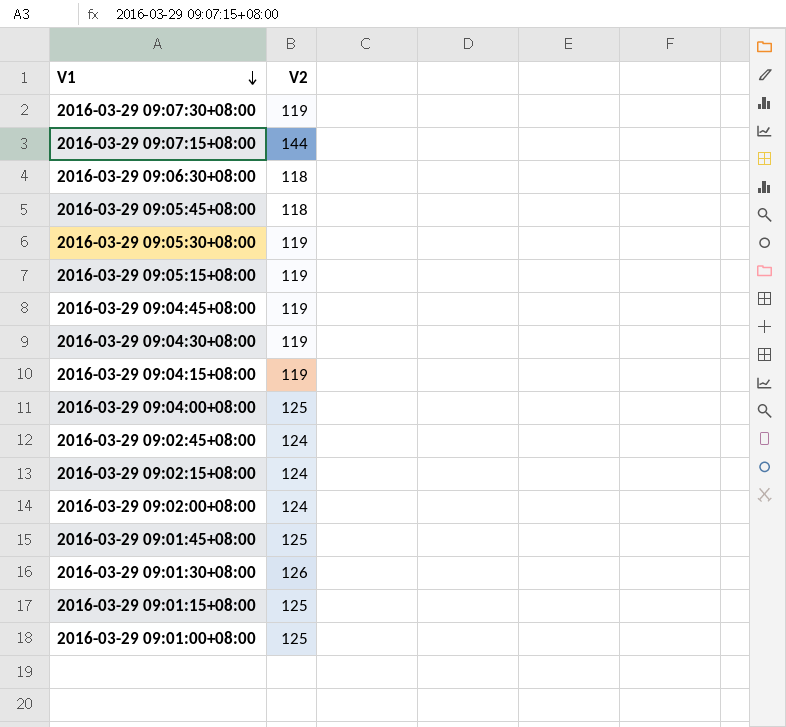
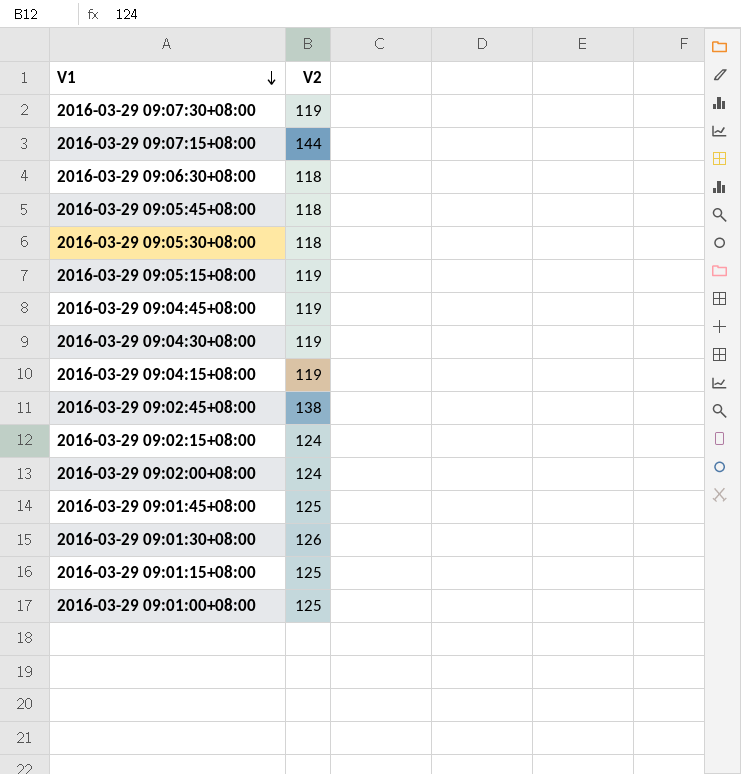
row 2016-03-29 09:04:00+08:00: 125 -> none
2016-03-29 09:05:30+08:00 | V2: 119 -> 118
2016-03-29 09:02:45+08:00 | V2: 124 -> 138

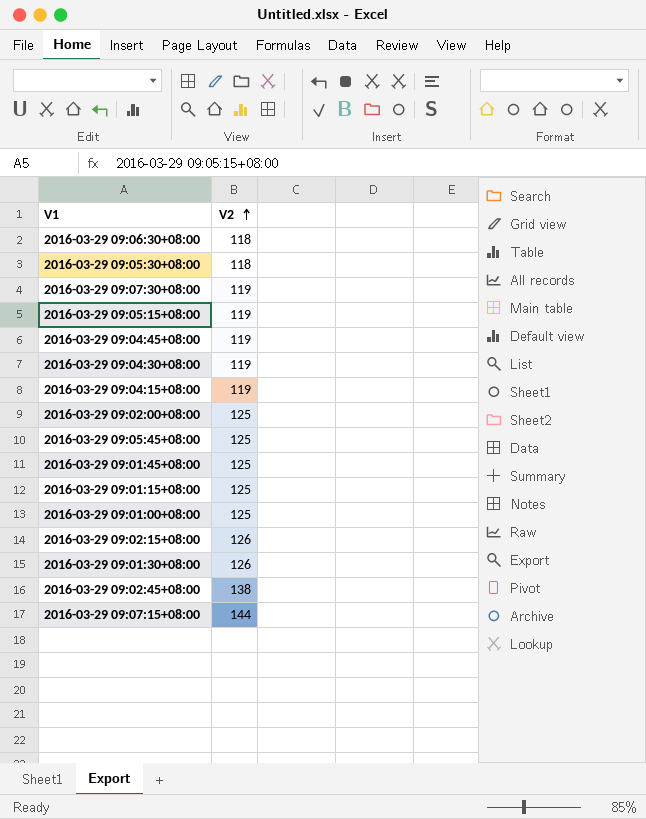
row order: V1 descending -> V2 ascending
2016-03-29 09:02:00+08:00 | V2: 124 -> 125
2016-03-29 09:05:45+08:00 | V2: 118 -> 125
2016-03-29 09:02:15+08:00 | V2: 124 -> 126

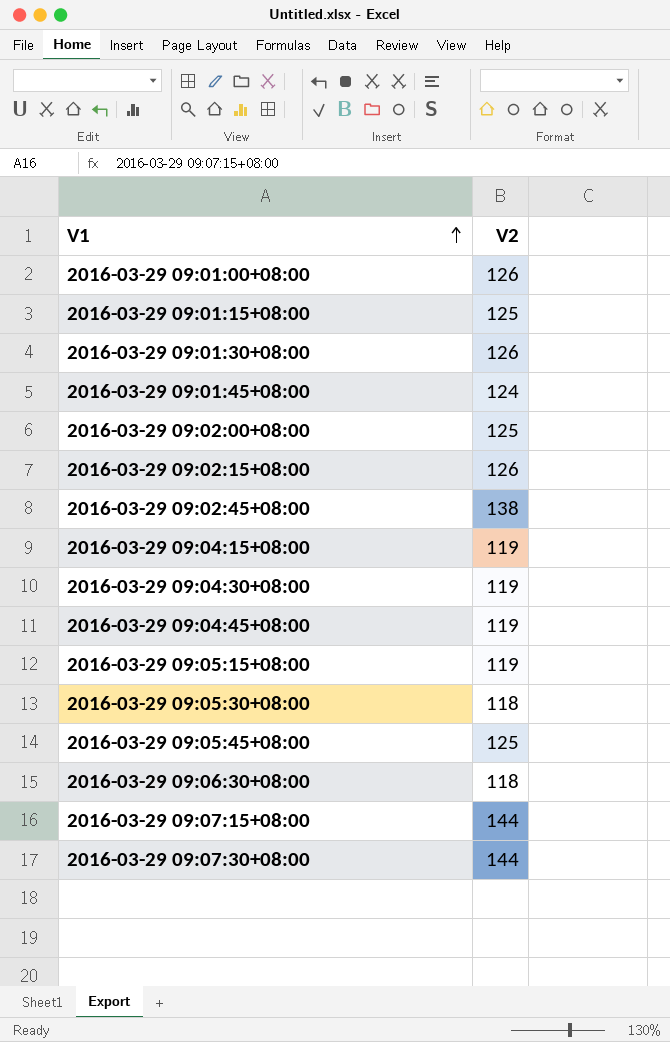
row order: V2 ascending -> V1 ascending
2016-03-29 09:01:00+08:00 | V2: 125 -> 126
2016-03-29 09:01:45+08:00 | V2: 125 -> 124
2016-03-29 09:07:30+08:00 | V2: 119 -> 144

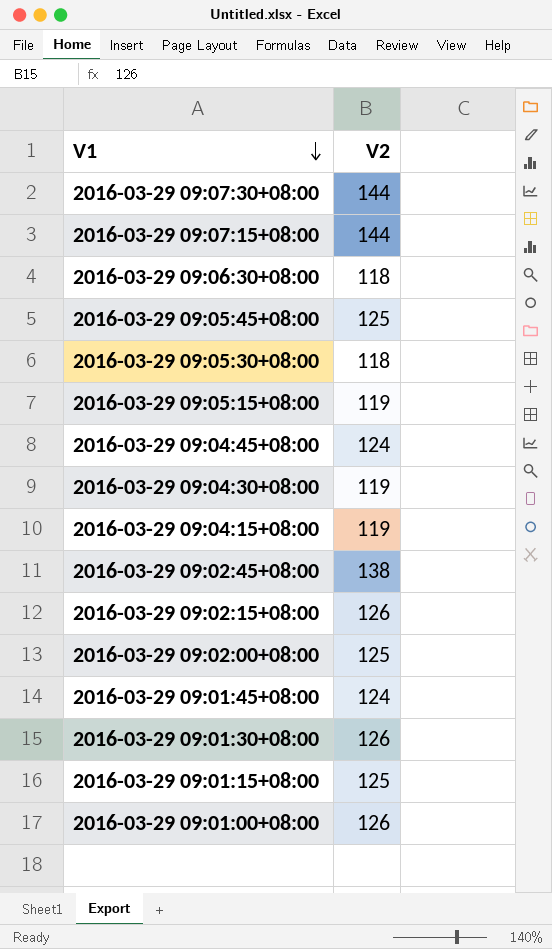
row order: V1 ascending -> V1 descending
2016-03-29 09:04:45+08:00 | V2: 119 -> 124

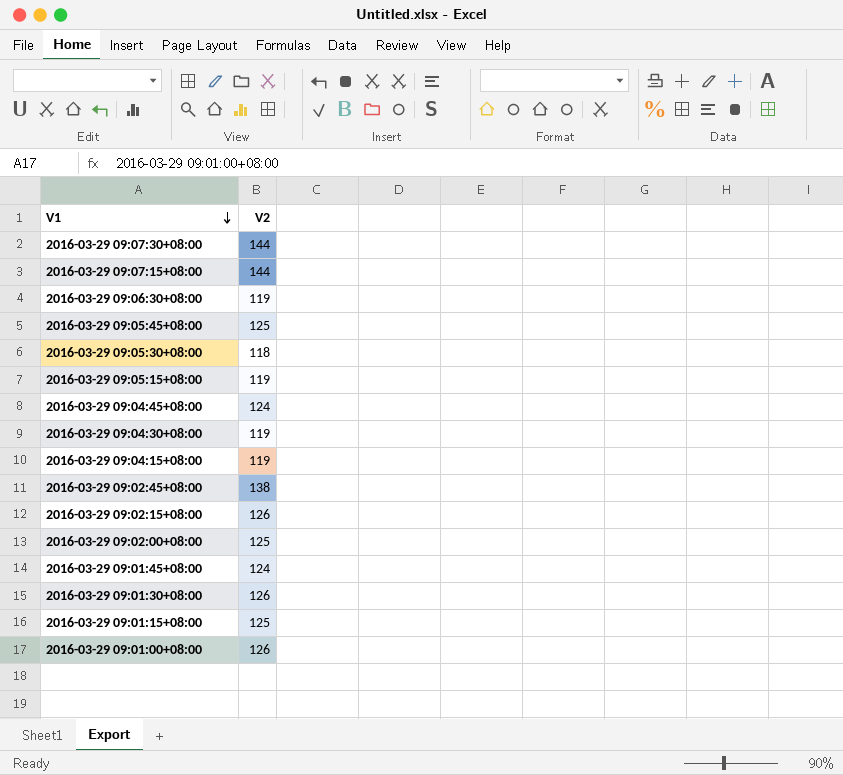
2016-03-29 09:06:30+08:00 | V2: 118 -> 119

